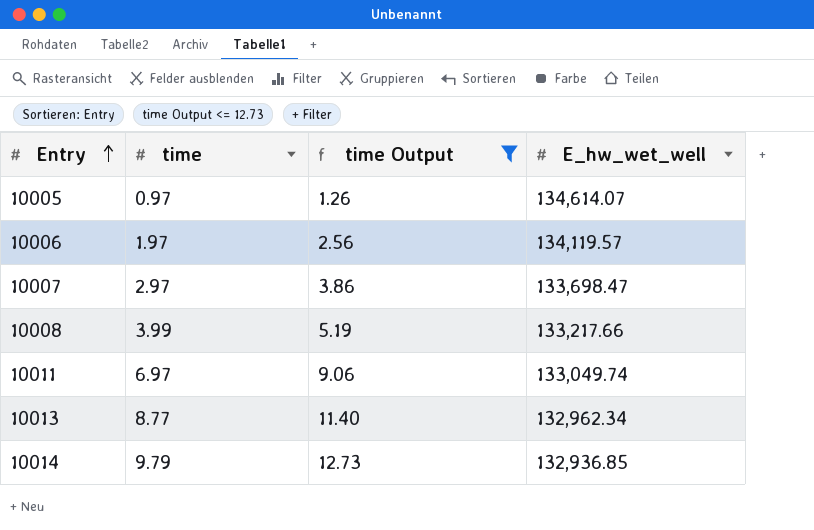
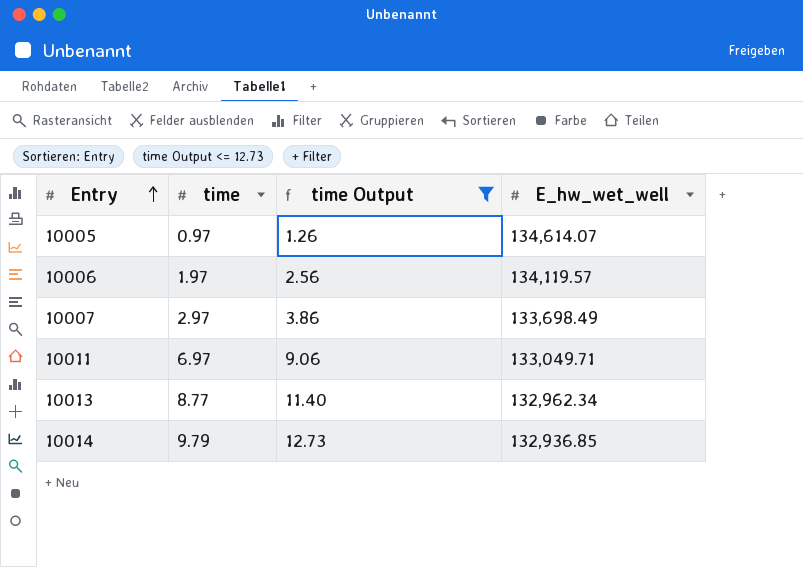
row 10008: 3.99 | 5.19 | 133,217.66 -> none
10007 | E_hw_wet_well: 133,698.47 -> 133,698.49
10011 | E_hw_wet_well: 133,049.74 -> 133,049.71

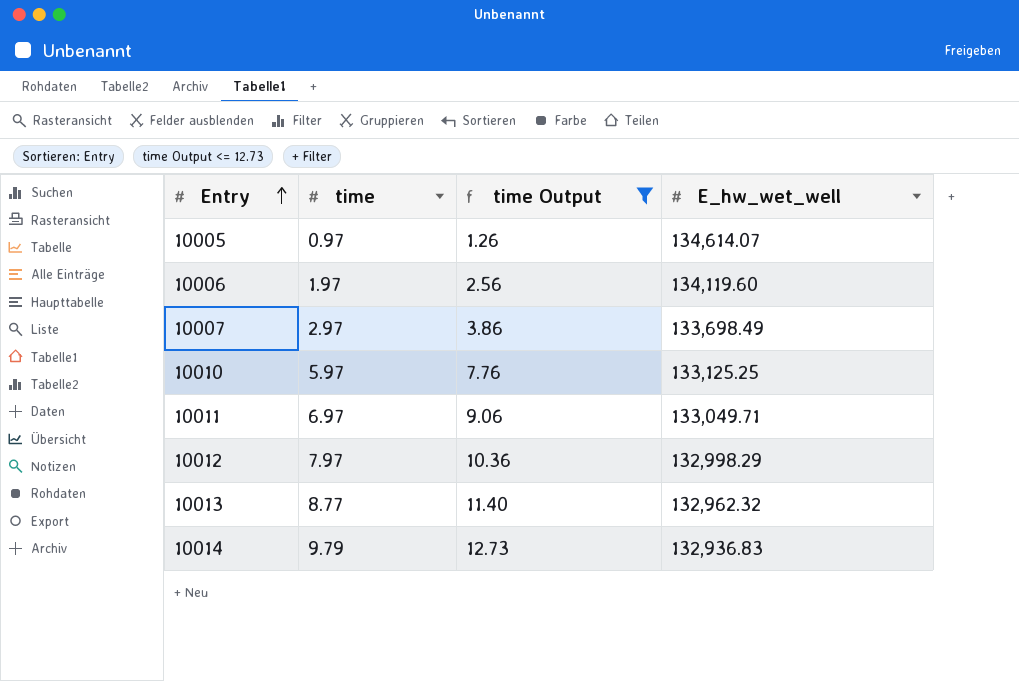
10006 | E_hw_wet_well: 134,119.57 -> 134,119.60
row 10010: none -> 5.97 | 7.76 | 133,125.25
row 10012: none -> 7.97 | 10.36 | 132,998.29
10013 | E_hw_wet_well: 132,962.34 -> 132,962.32
10014 | E_hw_wet_well: 132,936.85 -> 132,936.83

